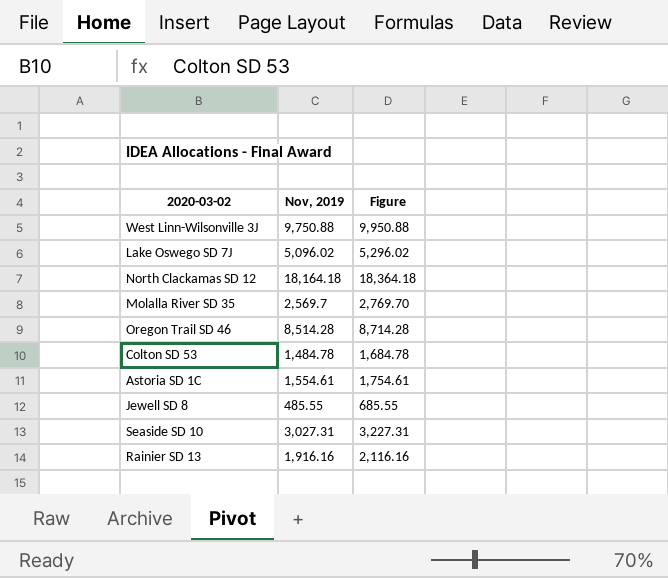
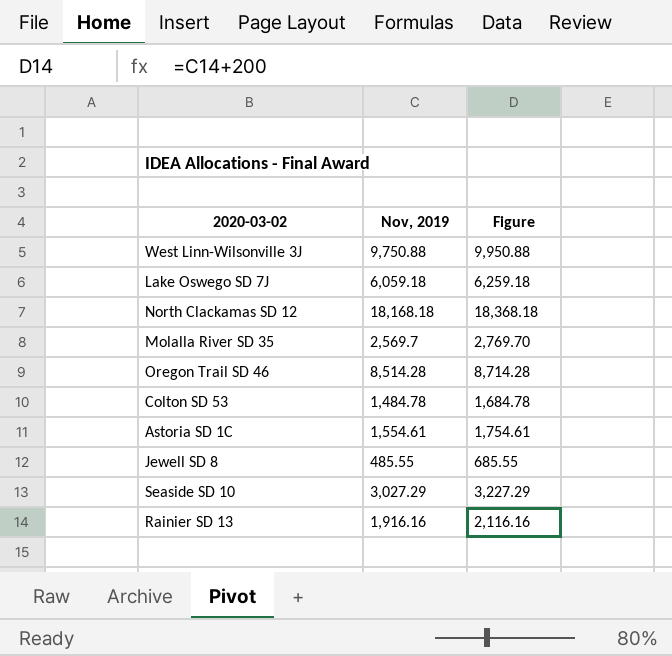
Lake Oswego SD 7J | Nov, 2019: 5,096.02 -> 6,059.18
Lake Oswego SD 7J | Figure: 5,296.02 -> 6,259.18
North Clackamas SD 12 | Nov, 2019: 18,164.18 -> 18,168.18
North Clackamas SD 12 | Figure: 18,364.18 -> 18,368.18
Seaside SD 10 | Nov, 2019: 3,027.31 -> 3,027.29
Seaside SD 10 | Figure: 3,227.31 -> 3,227.29

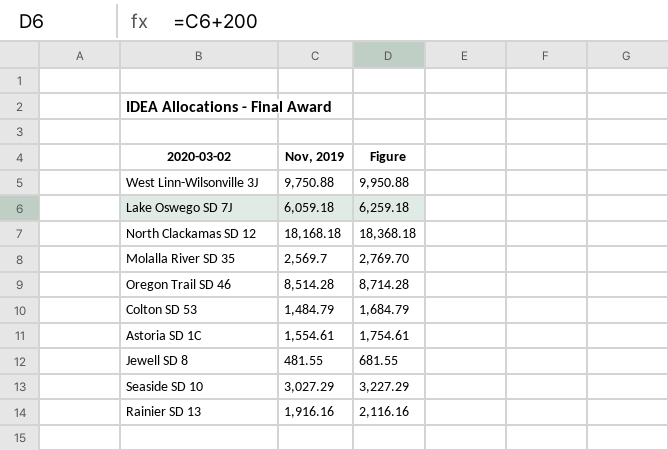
Colton SD 53 | Nov, 2019: 1,484.78 -> 1,484.79
Colton SD 53 | Figure: 1,684.78 -> 1,684.79
Jewell SD 8 | Nov, 2019: 485.55 -> 481.55
Jewell SD 8 | Figure: 685.55 -> 681.55

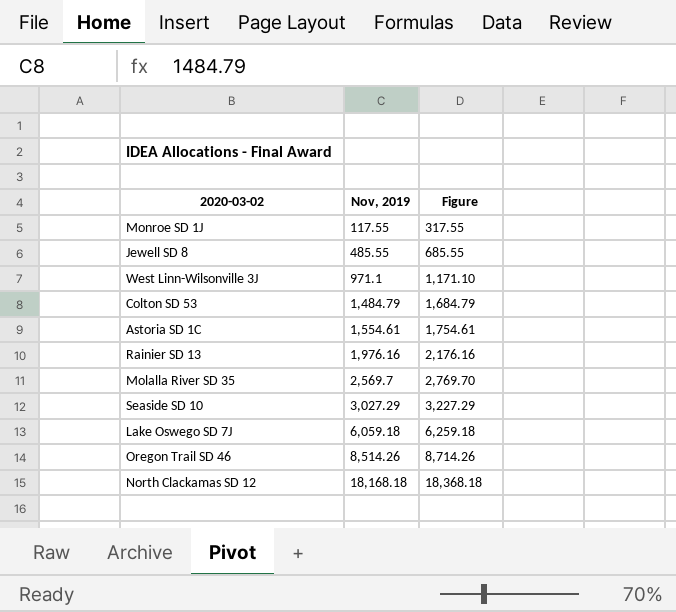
row order: none -> Nov, 2019 ascending
row Monroe SD 1J: none -> 117.55 | 317.55
Jewell SD 8 | Nov, 2019: 481.55 -> 485.55
Jewell SD 8 | Figure: 681.55 -> 685.55
West Linn-Wilsonville 3J | Nov, 2019: 9,750.88 -> 971.1
West Linn-Wilsonville 3J | Figure: 9,950.88 -> 1,171.10
Rainier SD 13 | Nov, 2019: 1,916.16 -> 1,976.16
Rainier SD 13 | Figure: 2,116.16 -> 2,176.16
Oregon Trail SD 46 | Nov, 2019: 8,514.28 -> 8,514.26
Oregon Trail SD 46 | Figure: 8,714.28 -> 8,714.26

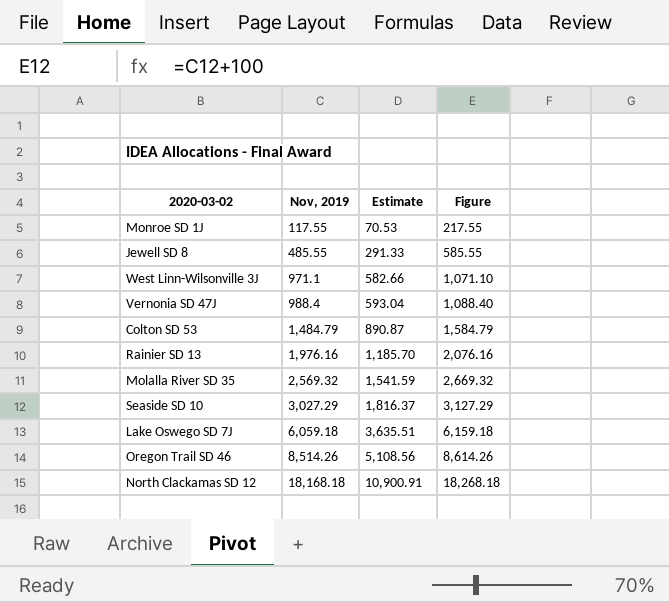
column Estimate | formula: none -> [Nov, 2019] * 0.6
column Figure | formula: [Nov, 2019] + 200 -> [Nov, 2019] + 100
row Astoria SD 1C: 1,554.61 | 1,754.61 -> none
row Vernonia SD 47J: none -> 988.4 | 593.04 | 1,088.40
Molalla River SD 35 | Nov, 2019: 2,569.7 -> 2,569.32

